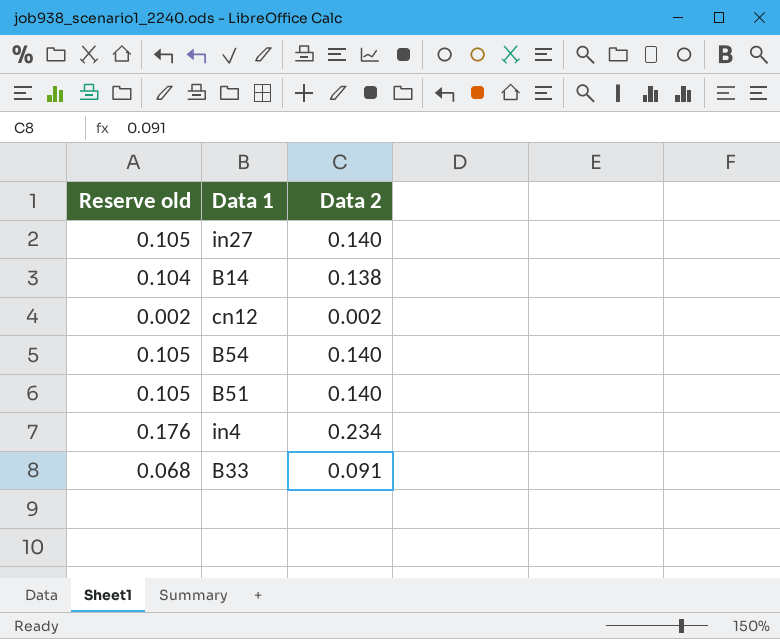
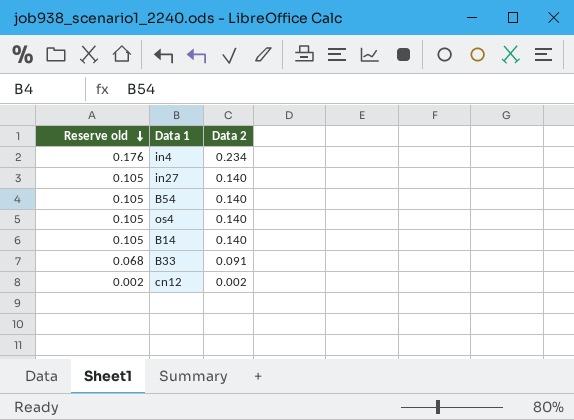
row order: none -> Reserve old descending
row B51: 0.105 | 0.140 -> none
row os4: none -> 0.105 | 0.140
B14 | Reserve old: 0.104 -> 0.105
B14 | Data 2: 0.138 -> 0.140

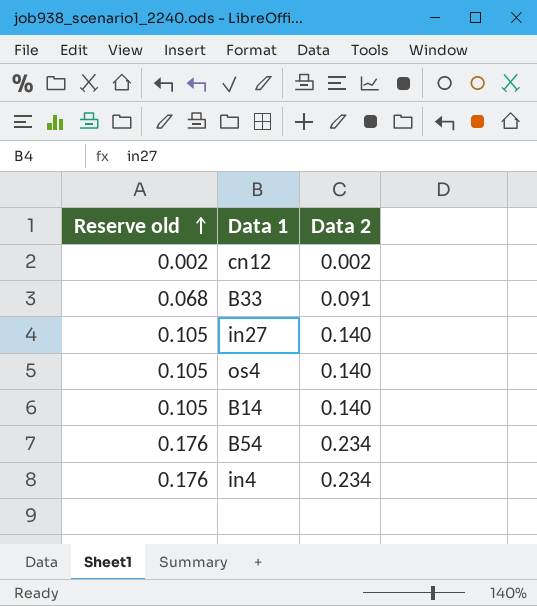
row order: Reserve old descending -> Reserve old ascending
B54 | Reserve old: 0.105 -> 0.176
B54 | Data 2: 0.140 -> 0.234

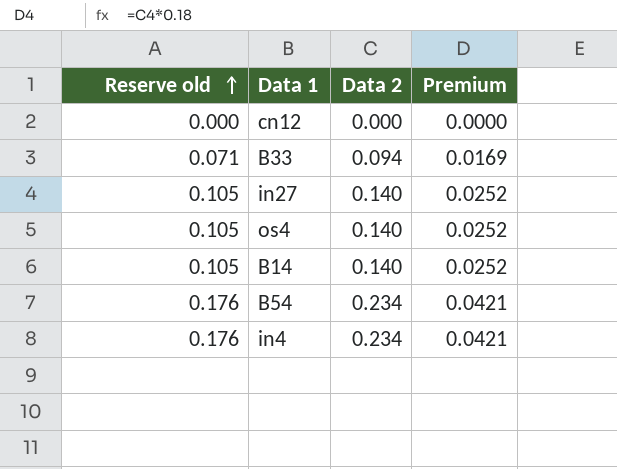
column Premium | formula: none -> [Data 2] * 0.18
cn12 | Reserve old: 0.002 -> 0.000
cn12 | Data 2: 0.002 -> 0.000
B33 | Reserve old: 0.068 -> 0.071
B33 | Data 2: 0.091 -> 0.094

